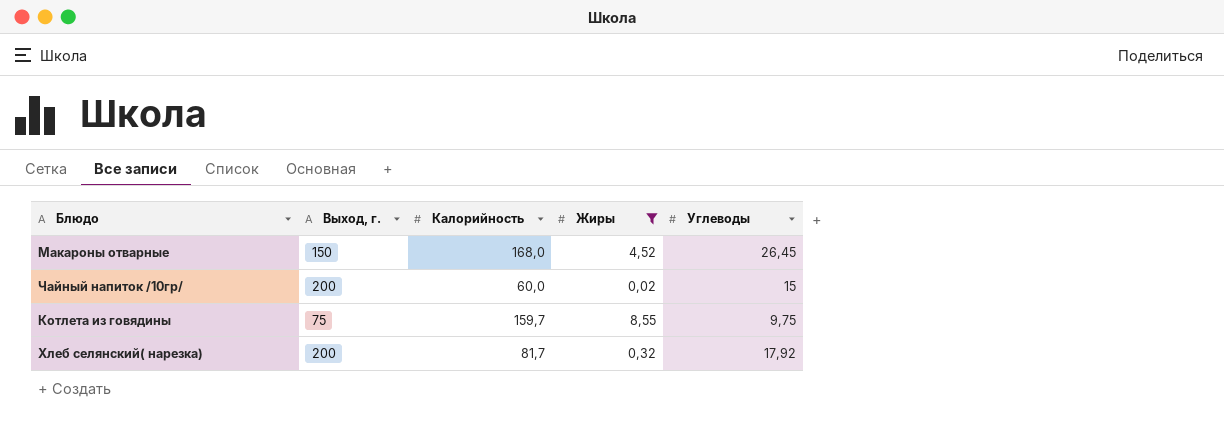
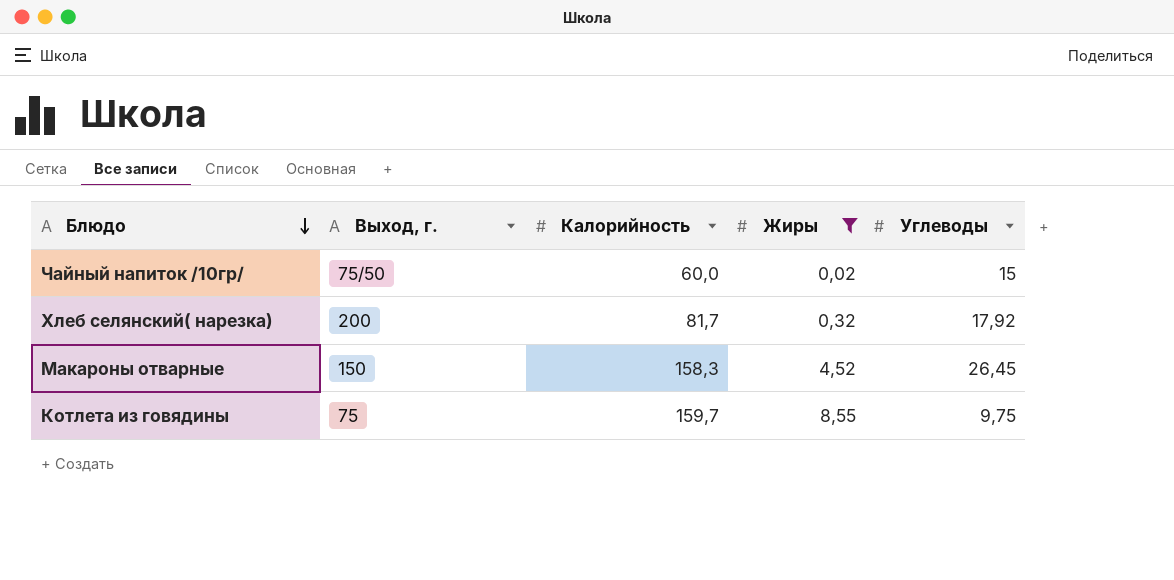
row order: none -> Блюдо descending
Чайный напиток /10гр/ | Выход, г.: 200 -> 75/50
Макароны отварные | Калорийность: 168,0 -> 158,3

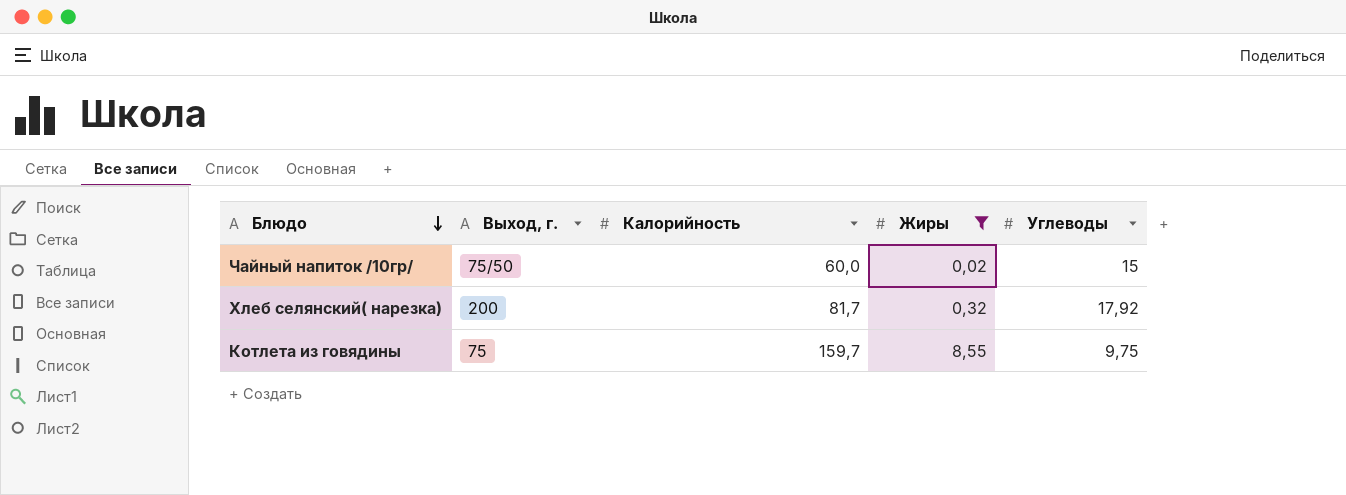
row Макароны отварные: 150 | 158,3 | 4,52 | 26,45 -> none

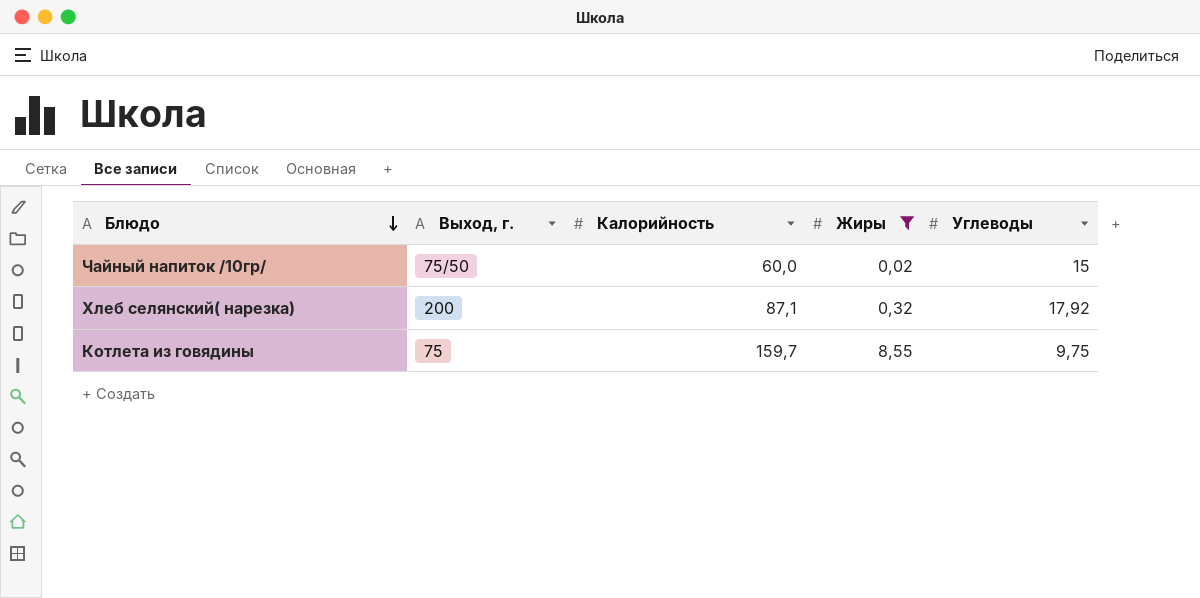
Хлеб селянский( нарезка) | Калорийность: 81,7 -> 87,1

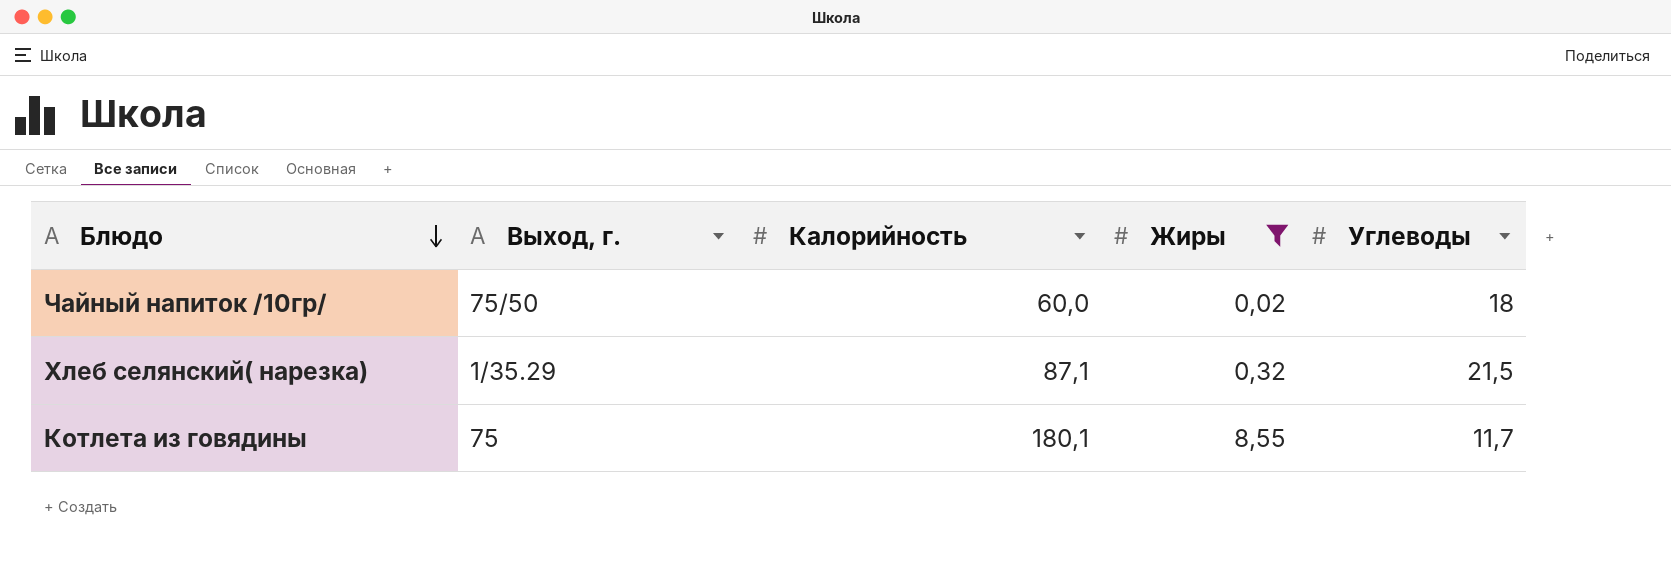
Чайный напиток /10гр/ | Углеводы: 15 -> 18
Хлеб селянский( нарезка) | Выход, г.: 200 -> 1/35.29
Хлеб селянский( нарезка) | Углеводы: 17,92 -> 21,5
Котлета из говядины | Калорийность: 159,7 -> 180,1
Котлета из говядины | Углеводы: 9,75 -> 11,7

